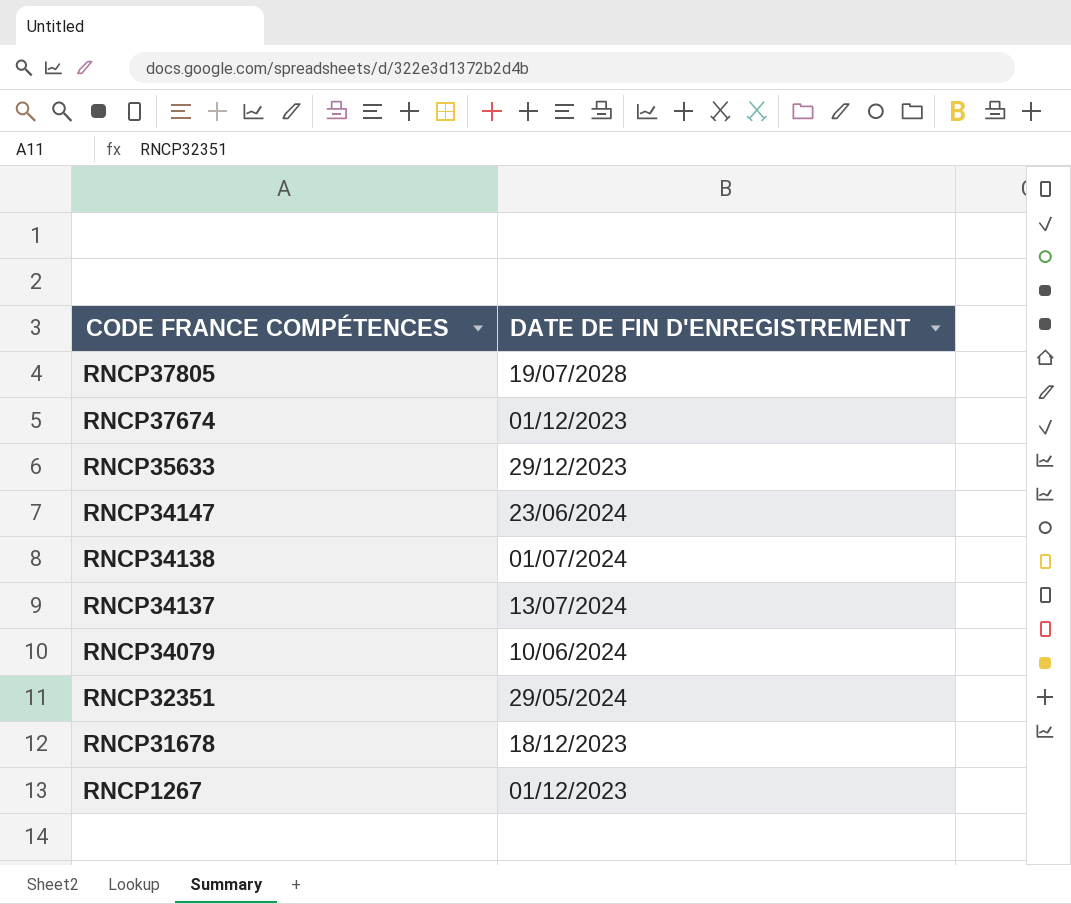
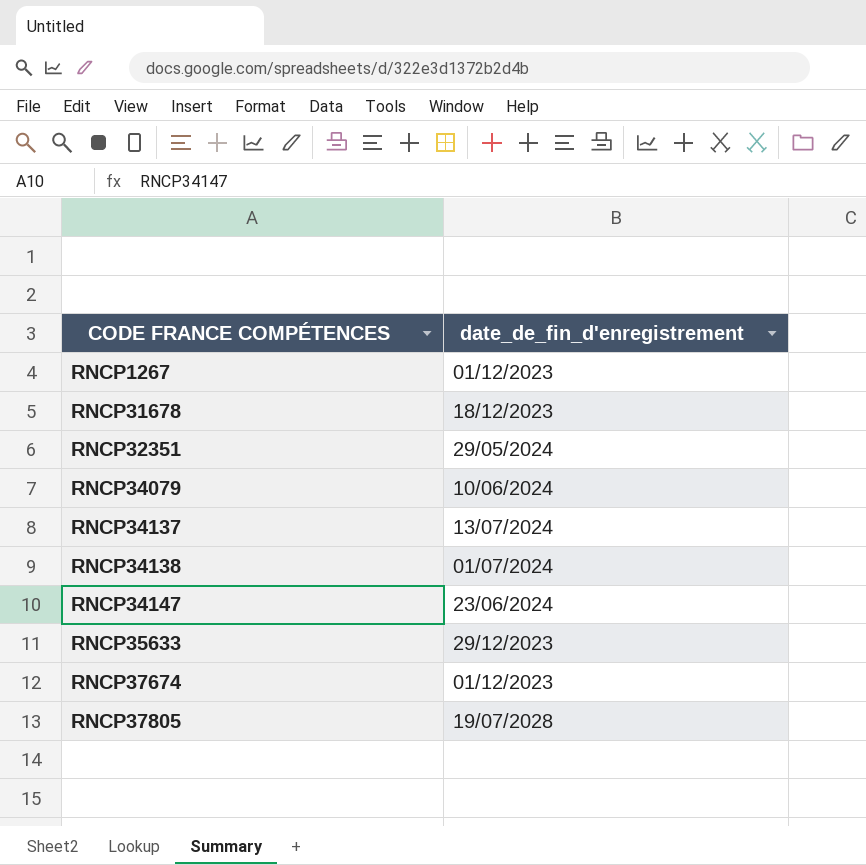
row order: CODE FRANCE COMPÉTENCES descending -> CODE FRANCE COMPÉTENCES ascending
column name: DATE DE FIN D'ENREGISTREMENT -> date_de_fin_d'enregistrement

